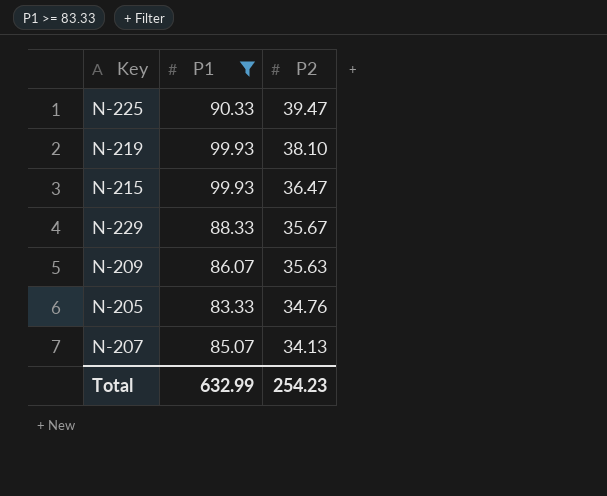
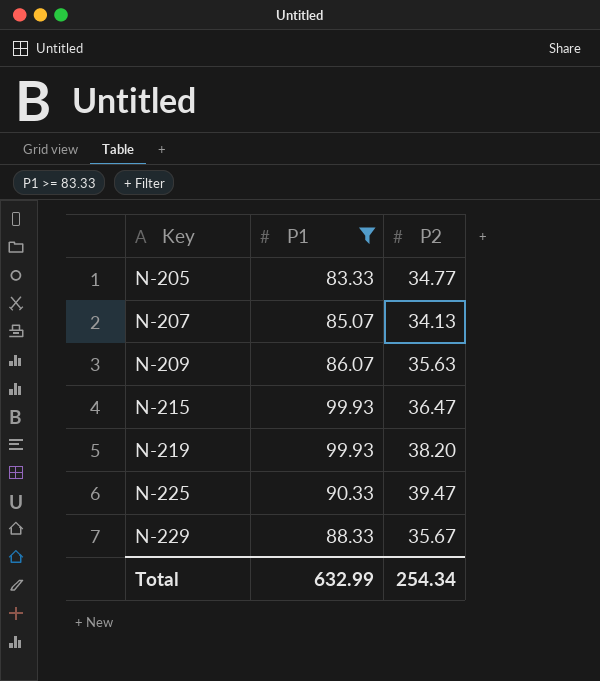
row order: P2 descending -> Key ascending
N-205 | P2: 34.76 -> 34.77
N-219 | P2: 38.10 -> 38.20
Total | P2: 254.23 -> 254.34

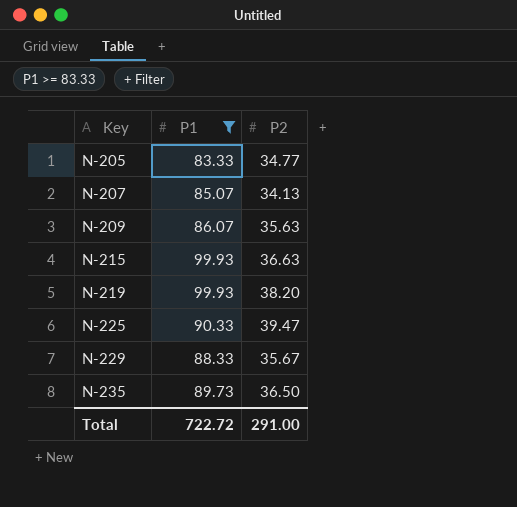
N-215 | P2: 36.47 -> 36.63
row N-235: none -> 89.73 | 36.50
Total | P1: 632.99 -> 722.72
Total | P2: 254.34 -> 291.00

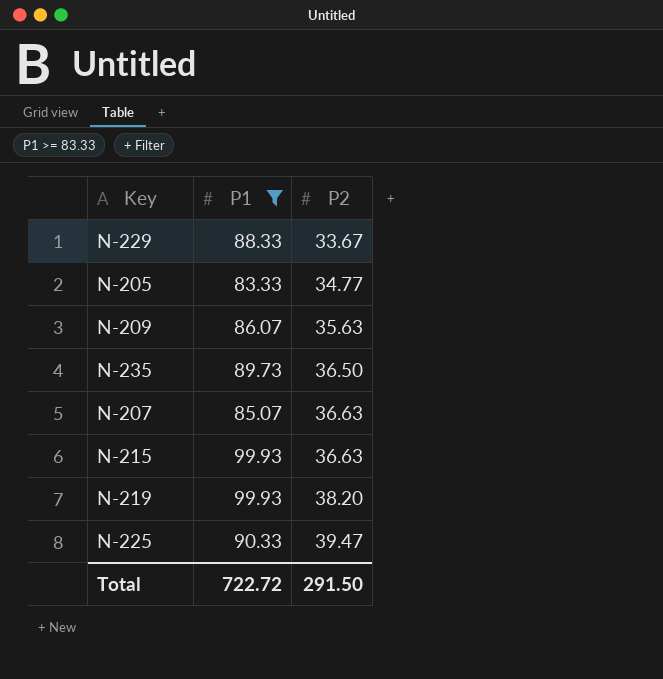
row order: Key ascending -> P2 ascending
N-229 | P2: 35.67 -> 33.67
N-207 | P2: 34.13 -> 36.63
Total | P2: 291.00 -> 291.50

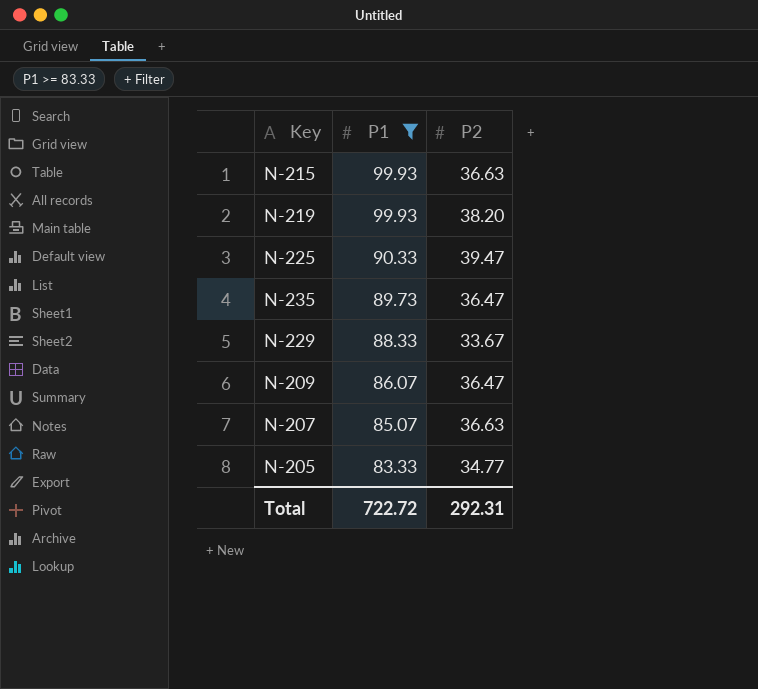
row order: P2 ascending -> P1 descending
N-235 | P2: 36.50 -> 36.47
N-209 | P2: 35.63 -> 36.47
Total | P2: 291.50 -> 292.31

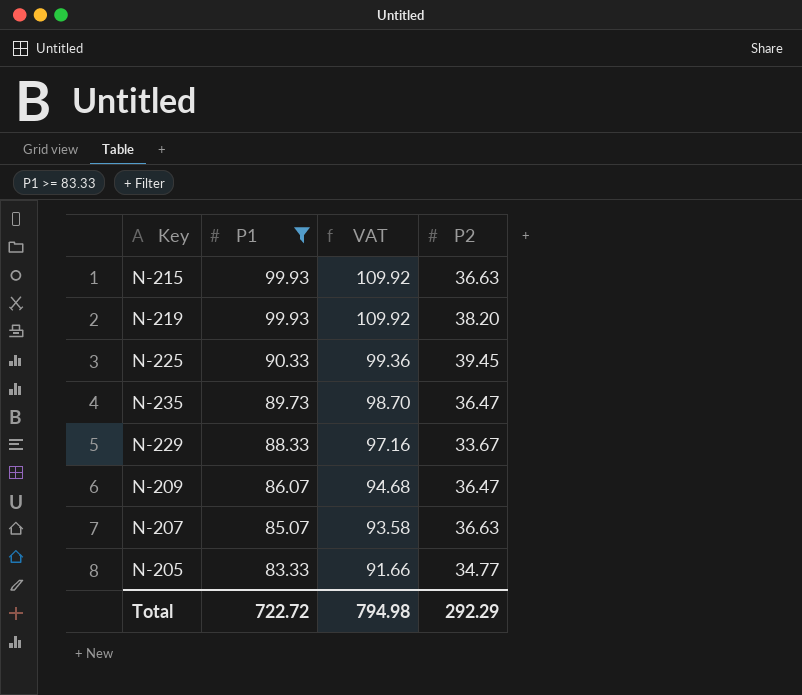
column VAT | formula: none -> [P1] * 1.1
N-225 | P2: 39.47 -> 39.45
Total | P2: 292.31 -> 292.29

